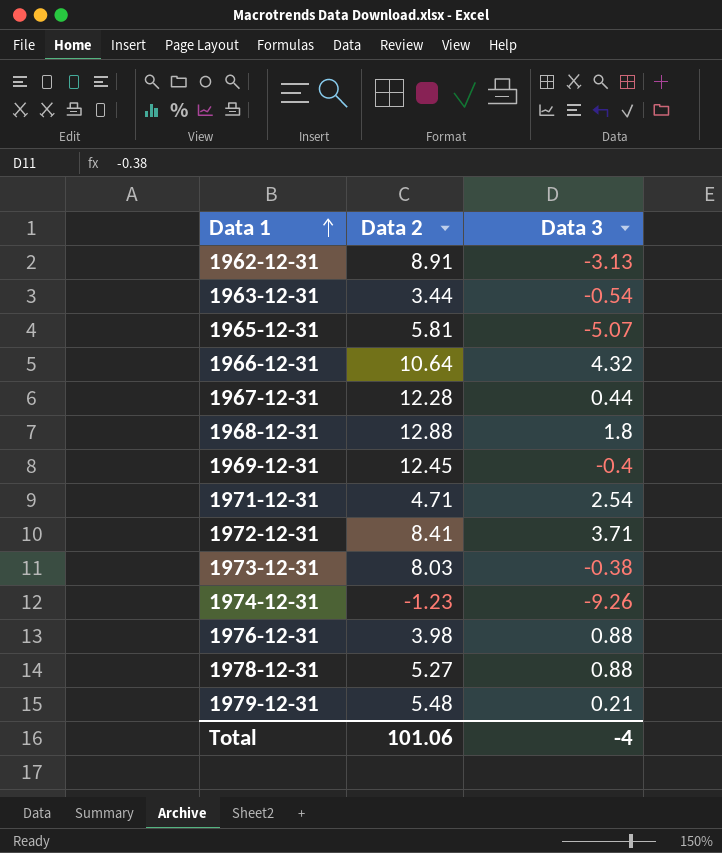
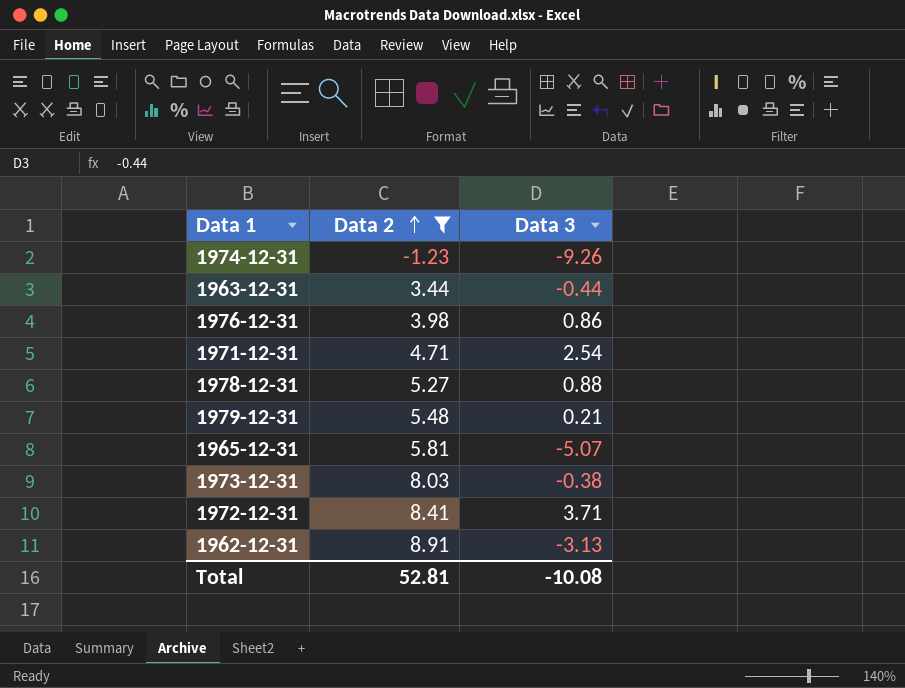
filter: none -> Data 2 <= 8.91
row order: Data 1 ascending -> Data 2 ascending
1963-12-31 | Data 3: -0.54 -> -0.44
1976-12-31 | Data 3: 0.88 -> 0.86
Total | Data 2: 101.06 -> 52.81
Total | Data 3: -4 -> -10.08

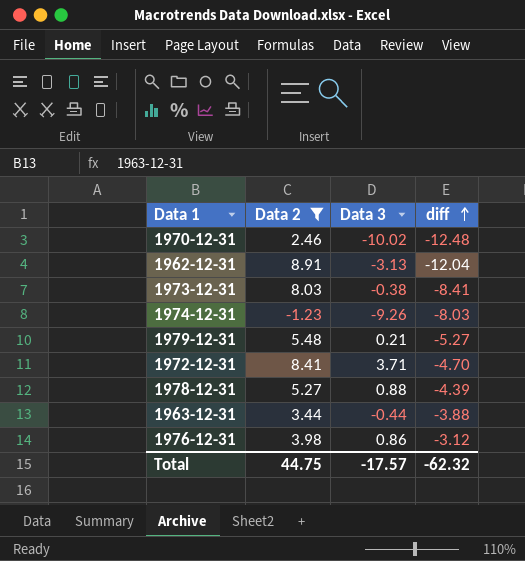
row order: Data 2 ascending -> diff ascending
column diff | formula: none -> [Data 3] - [Data 2]
row 1971-12-31: 4.71 | 2.54 -> none
row 1965-12-31: 5.81 | -5.07 -> none
row 1970-12-31: none -> 2.46 | -10.02 | -12.48
Total | Data 2: 52.81 -> 44.75
Total | Data 3: -10.08 -> -17.57

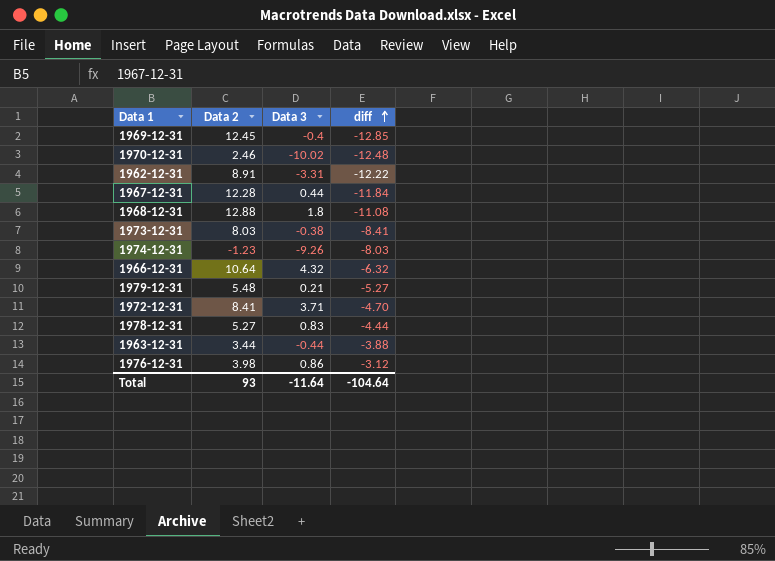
filter: Data 2 <= 8.91 -> none
1962-12-31 | Data 3: -3.13 -> -3.31
1962-12-31 | diff: -12.04 -> -12.22
1978-12-31 | Data 3: 0.88 -> 0.83
1978-12-31 | diff: -4.39 -> -4.44
Total | Data 2: 44.75 -> 93
Total | Data 3: -17.57 -> -11.64
Total | diff: -62.32 -> -104.64

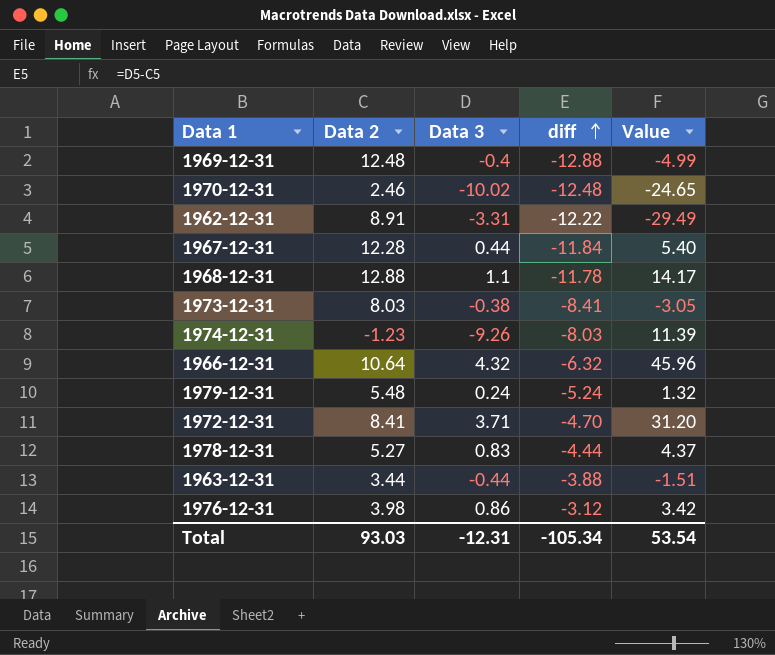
column Value | formula: none -> [Data 2] * [Data 3]
1969-12-31 | Data 2: 12.45 -> 12.48
1969-12-31 | diff: -12.85 -> -12.88
1968-12-31 | Data 3: 1.8 -> 1.1
1968-12-31 | diff: -11.08 -> -11.78
1979-12-31 | Data 3: 0.21 -> 0.24
1979-12-31 | diff: -5.27 -> -5.24
Total | Data 2: 93 -> 93.03
Total | Data 3: -11.64 -> -12.31
Total | diff: -104.64 -> -105.34

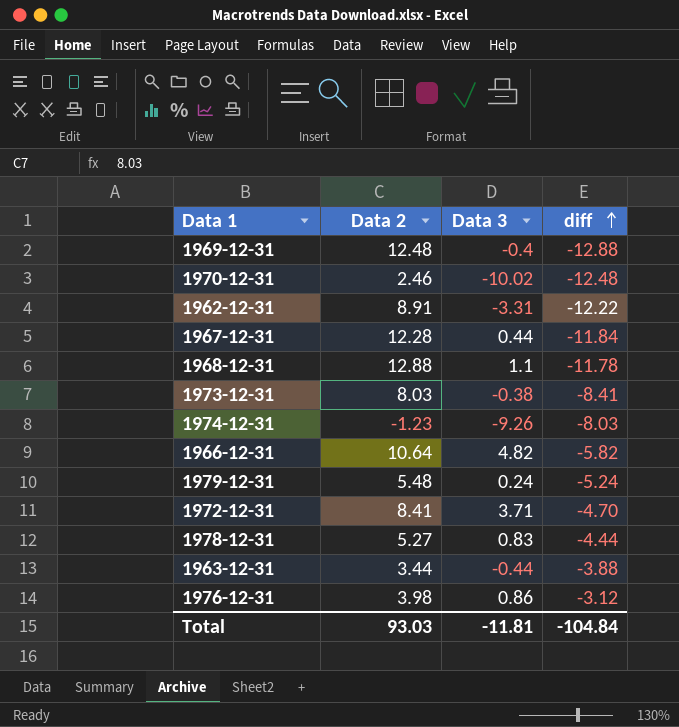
column Value | formula: [Data 2] * [Data 3] -> none
1966-12-31 | Data 3: 4.32 -> 4.82
1966-12-31 | diff: -6.32 -> -5.82
Total | Data 3: -12.31 -> -11.81
Total | diff: -105.34 -> -104.84

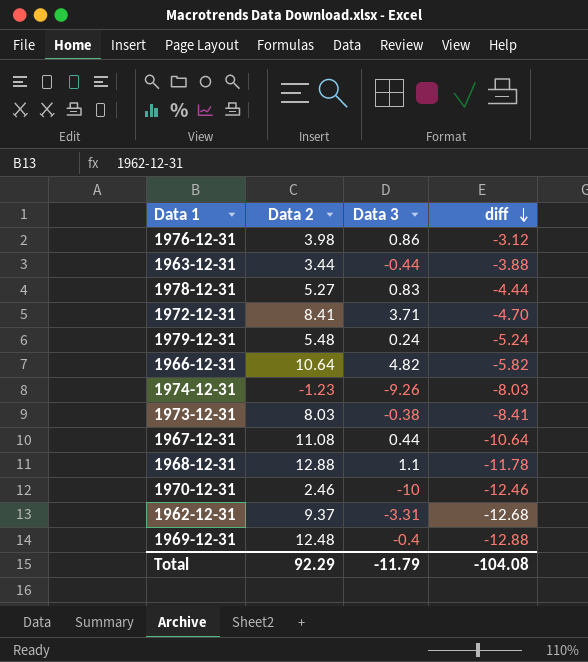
row order: diff ascending -> diff descending
1967-12-31 | Data 2: 12.28 -> 11.08
1967-12-31 | diff: -11.84 -> -10.64
1970-12-31 | Data 3: -10.02 -> -10
1970-12-31 | diff: -12.48 -> -12.46
1962-12-31 | Data 2: 8.91 -> 9.37
1962-12-31 | diff: -12.22 -> -12.68
Total | Data 2: 93.03 -> 92.29
Total | Data 3: -11.81 -> -11.79
Total | diff: -104.84 -> -104.08

